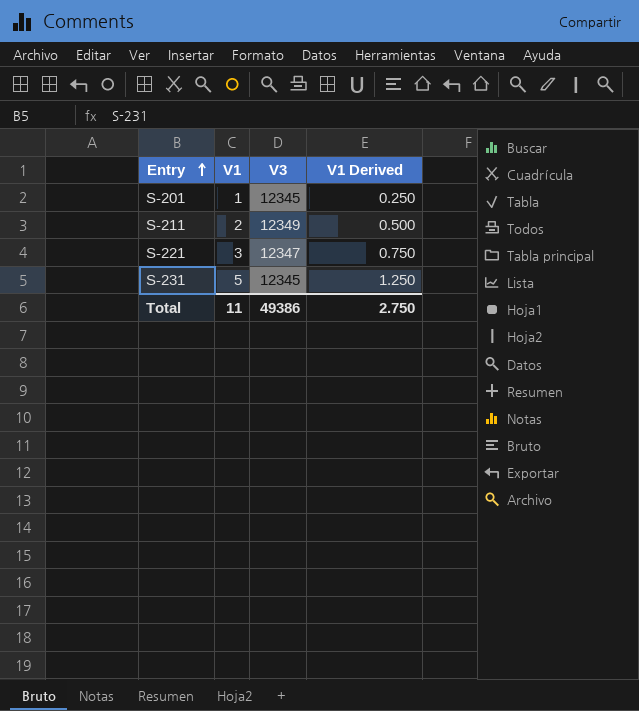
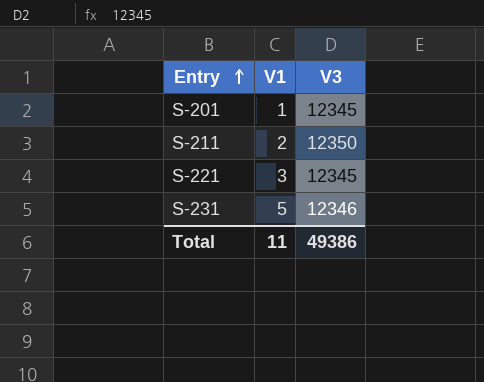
column V1 Derived | formula: [V1] * 0.25 -> none
S-211 | V3: 12349 -> 12350
S-221 | V3: 12347 -> 12345
S-231 | V3: 12345 -> 12346

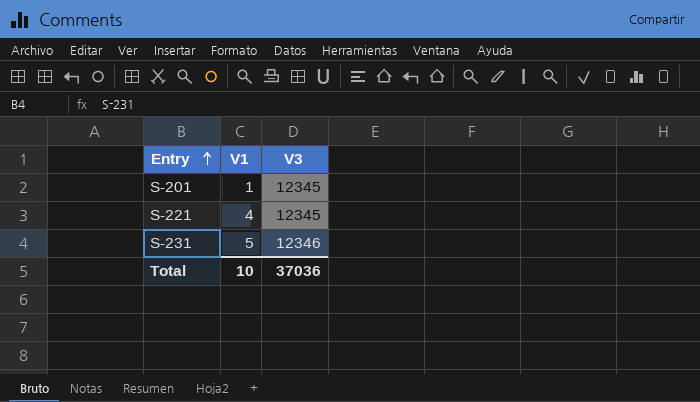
row S-211: 2 | 12350 -> none
S-221 | V1: 3 -> 4
Total | V1: 11 -> 10
Total | V3: 49386 -> 37036

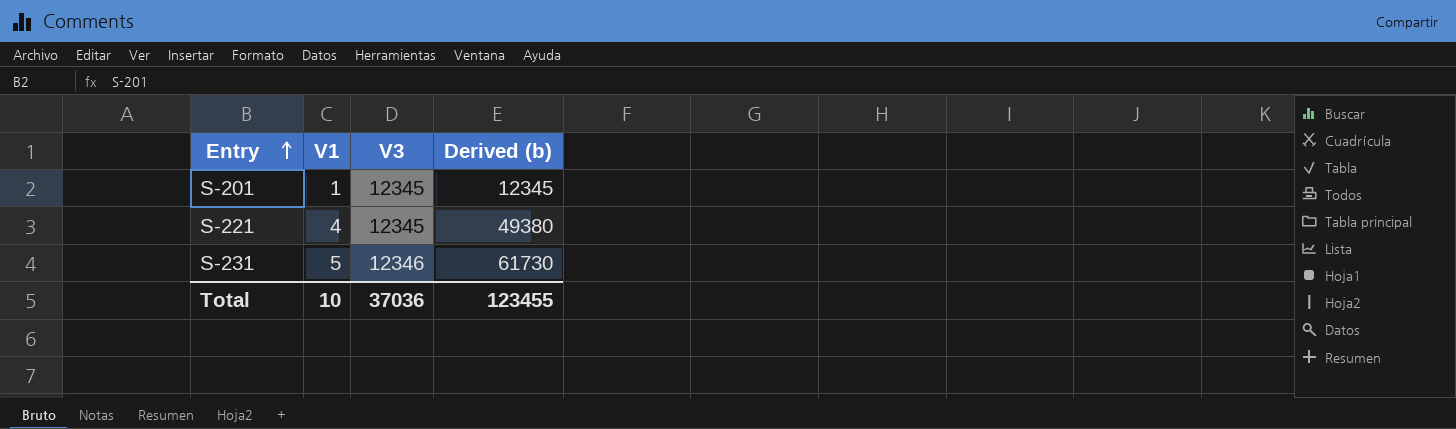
column Derived (b) | formula: none -> [V1] * [V3]

